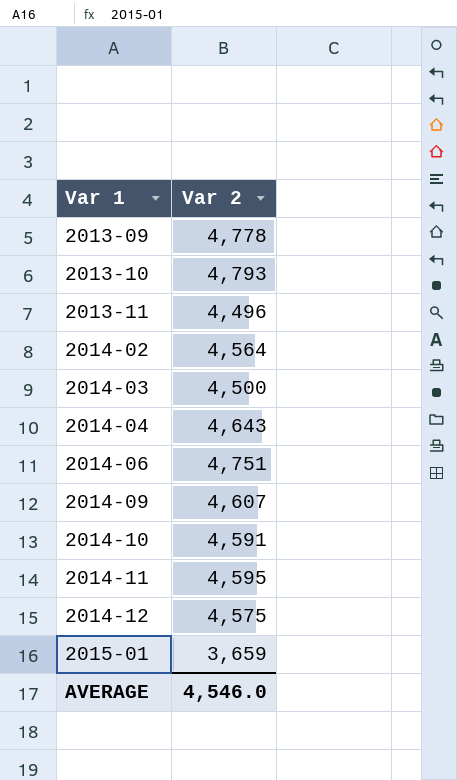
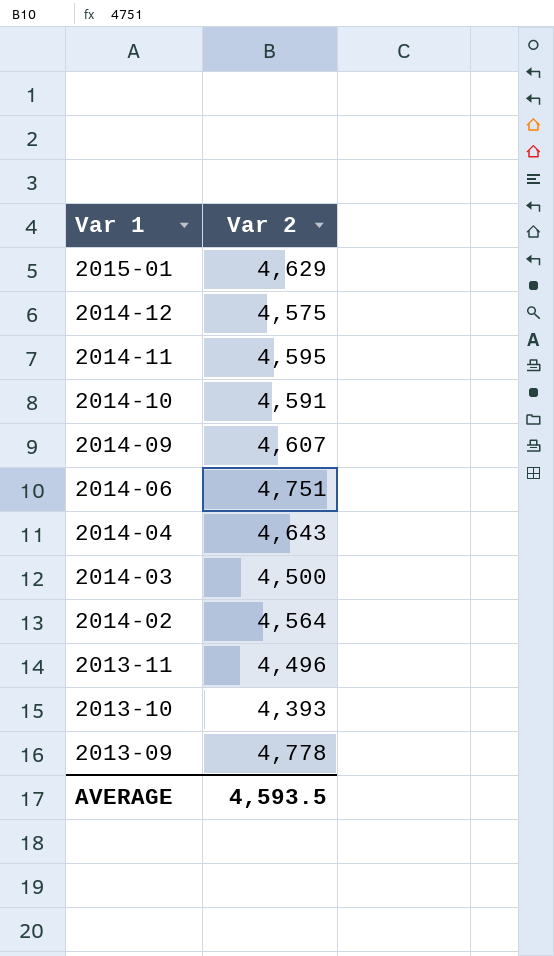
row order: Var 1 ascending -> Var 1 descending
2015-01 | Var 2: 3,659 -> 4,629
2013-10 | Var 2: 4,793 -> 4,393
AVERAGE | Var 2: 4,546.0 -> 4,593.5

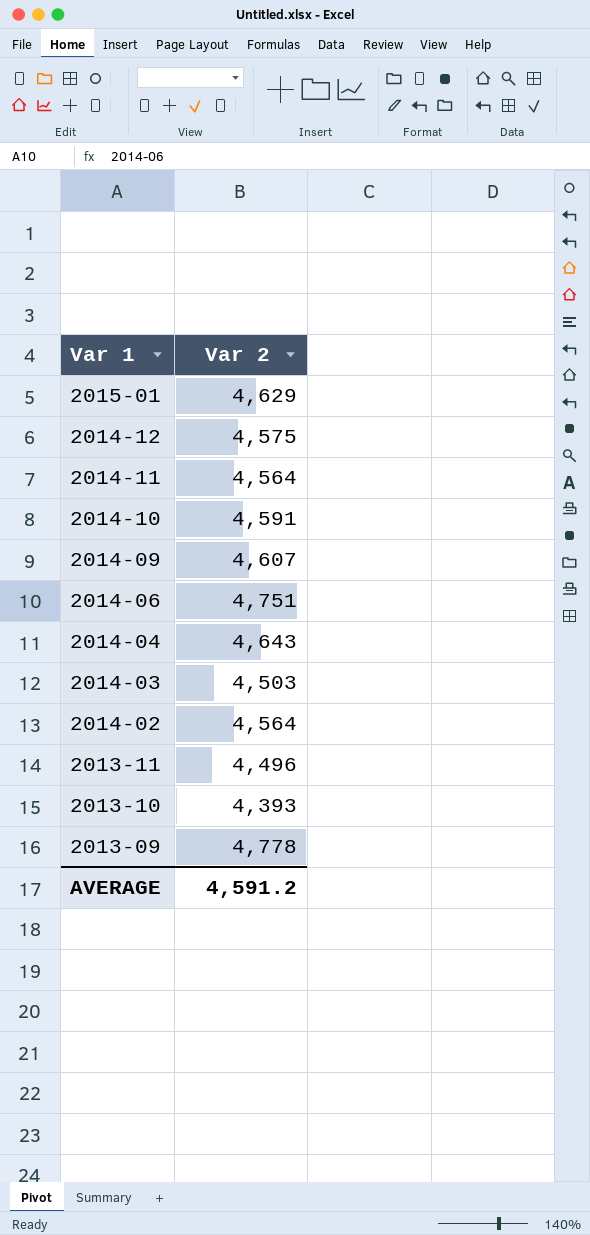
2014-11 | Var 2: 4,595 -> 4,564
2014-03 | Var 2: 4,500 -> 4,503
AVERAGE | Var 2: 4,593.5 -> 4,591.2

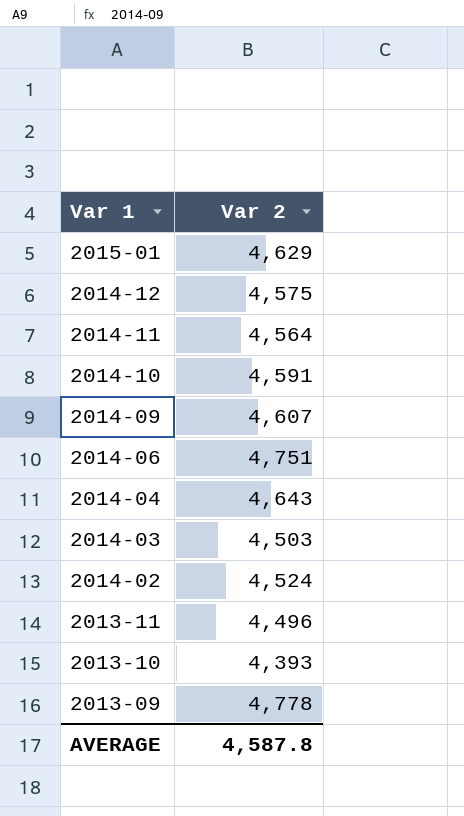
2014-02 | Var 2: 4,564 -> 4,524
AVERAGE | Var 2: 4,591.2 -> 4,587.8

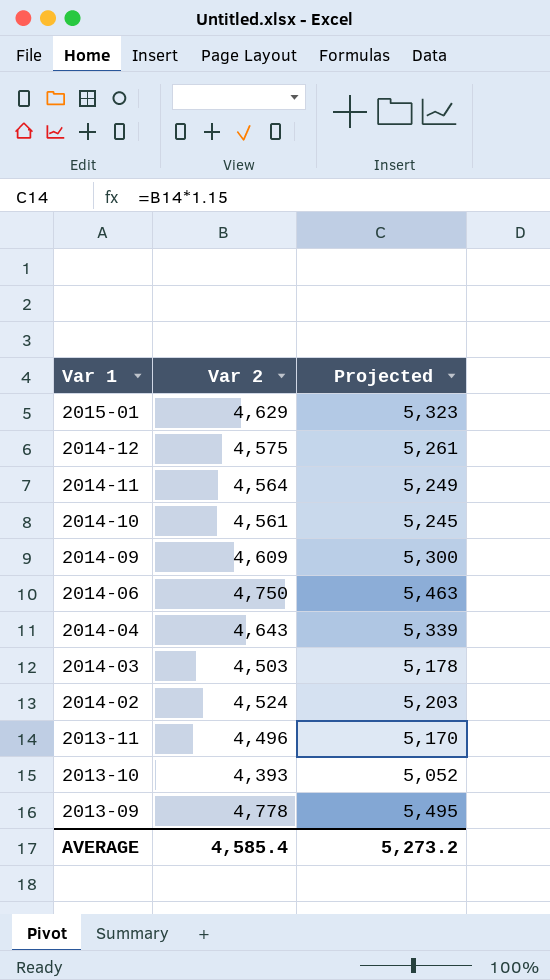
column Projected | formula: none -> [Var 2] * 1.15
2014-10 | Var 2: 4,591 -> 4,561
2014-09 | Var 2: 4,607 -> 4,609
2014-06 | Var 2: 4,751 -> 4,750
AVERAGE | Var 2: 4,587.8 -> 4,585.4

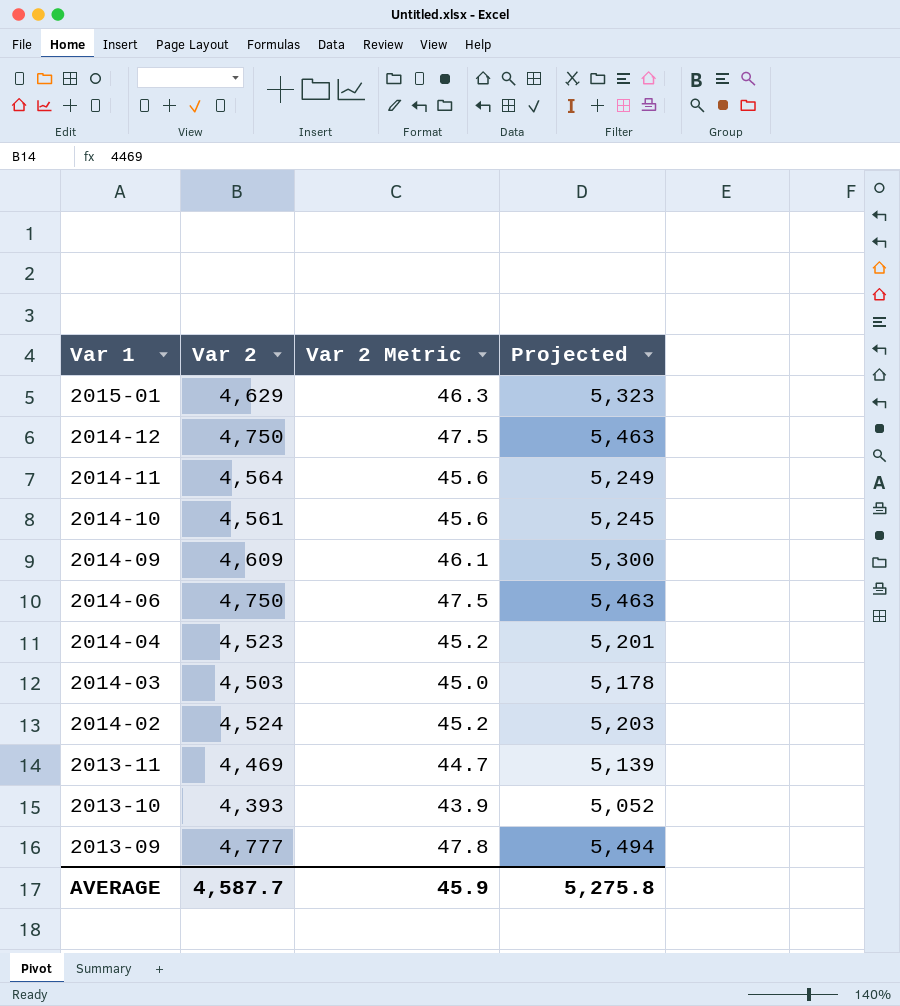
column Var 2 Metric | formula: none -> [Var 2] * 0.01
2014-12 | Var 2: 4,575 -> 4,750
2014-12 | Projected: 5,261 -> 5,463
2014-04 | Var 2: 4,643 -> 4,523
2014-04 | Projected: 5,339 -> 5,201
2013-11 | Var 2: 4,496 -> 4,469
2013-11 | Projected: 5,170 -> 5,139
2013-09 | Var 2: 4,778 -> 4,777
2013-09 | Projected: 5,495 -> 5,494
AVERAGE | Var 2: 4,585.4 -> 4,587.7
AVERAGE | Projected: 5,273.2 -> 5,275.8

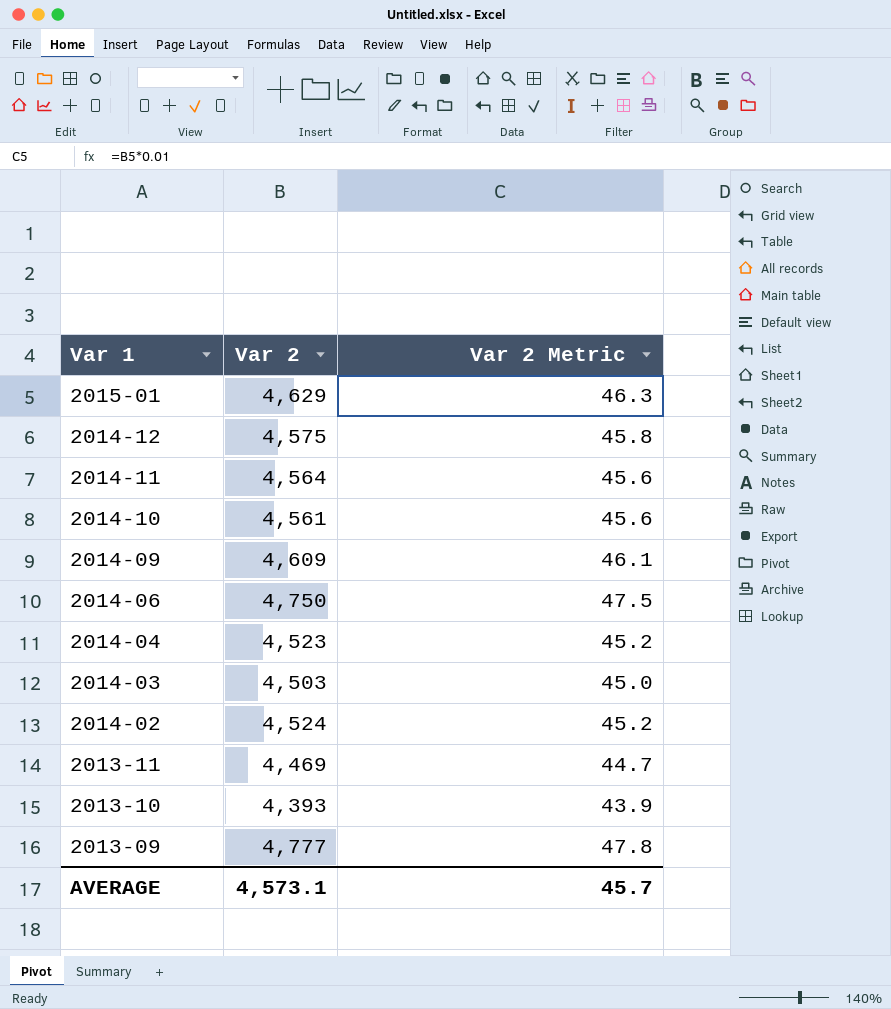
column Projected | formula: [Var 2] * 1.15 -> none
2014-12 | Var 2: 4,750 -> 4,575
2014-12 | Var 2 Metric: 47.5 -> 45.8
AVERAGE | Var 2: 4,587.7 -> 4,573.1
AVERAGE | Var 2 Metric: 45.9 -> 45.7

